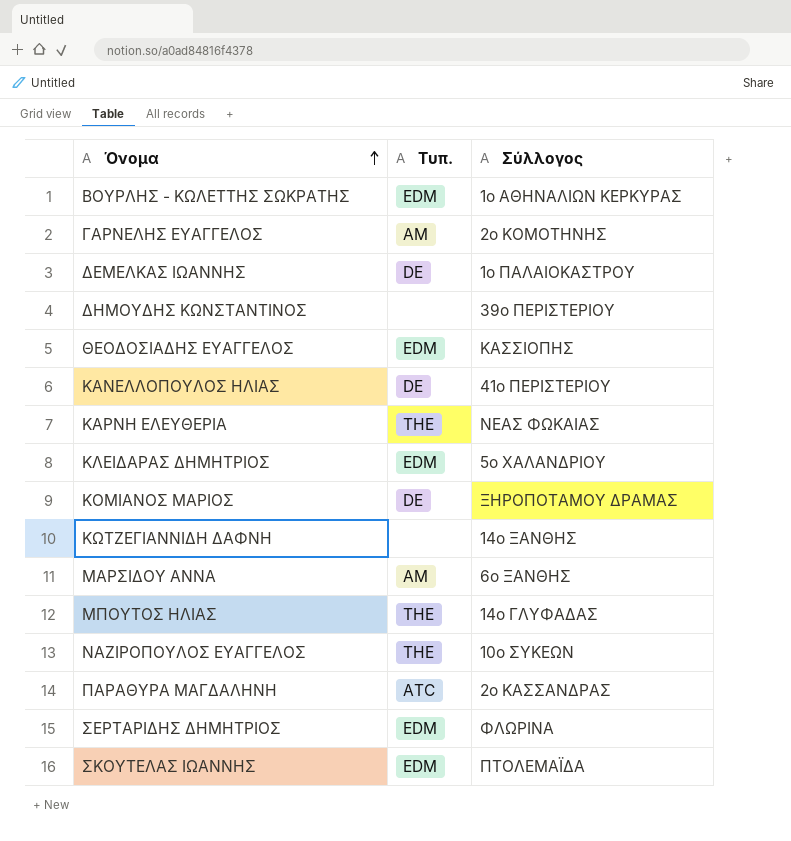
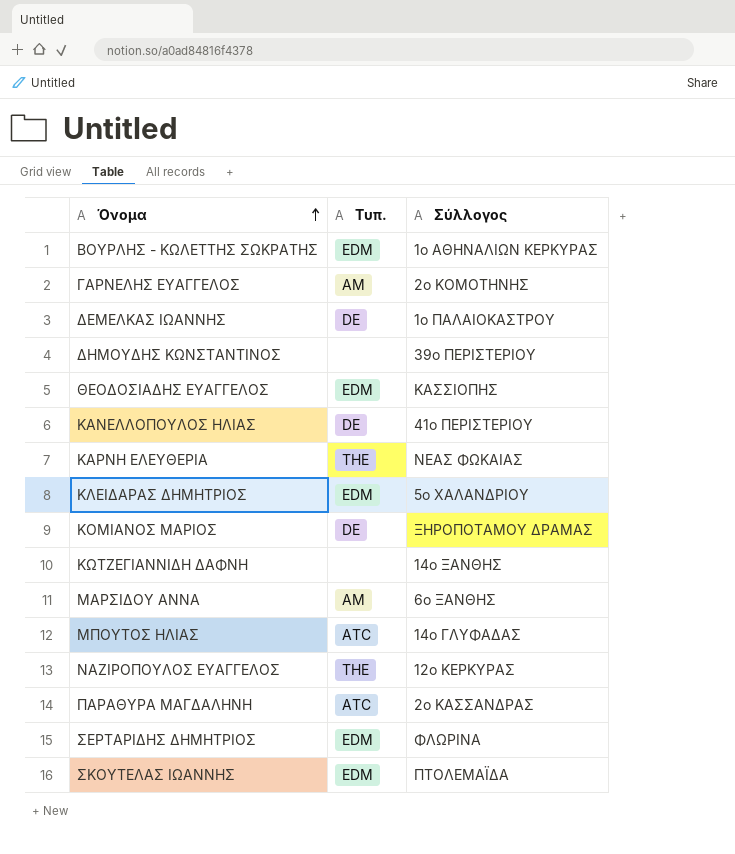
ΜΠΟΥΤΟΣ ΗΛΙΑΣ | Τυπ.: THE -> ATC
ΝΑΖΙΡΟΠΟΥΛΟΣ ΕΥΑΓΓΕΛΟΣ | Σύλλογος: 10ο ΣΥΚΕΩΝ -> 12ο ΚΕΡΚΥΡΑΣ

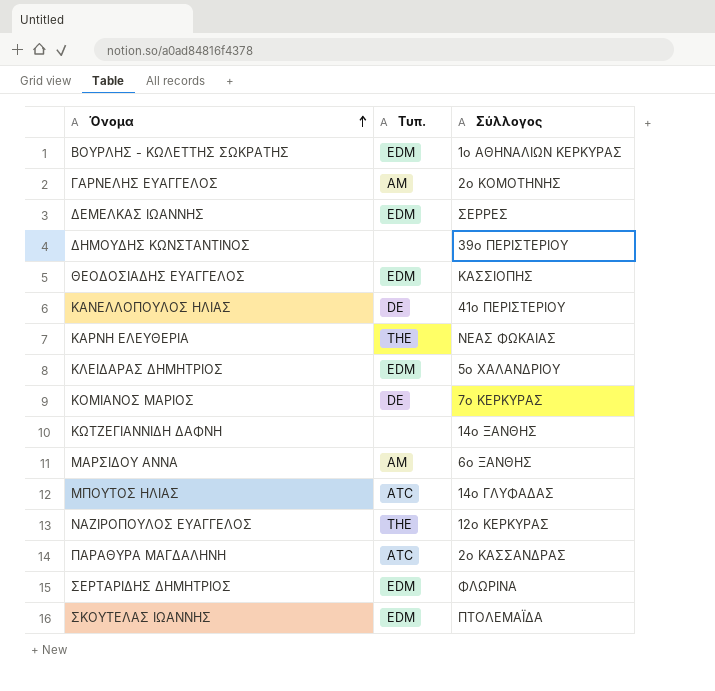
ΔΕΜΕΛΚΑΣ ΙΩΑΝΝΗΣ | Τυπ.: DE -> EDM
ΔΕΜΕΛΚΑΣ ΙΩΑΝΝΗΣ | Σύλλογος: 1ο ΠΑΛΑΙΟΚΑΣΤΡΟΥ -> ΣΕΡΡΕΣ
ΚΟΜΙΑΝΟΣ ΜΑΡΙΟΣ | Σύλλογος: ΞΗΡΟΠΟΤΑΜΟΥ ΔΡΑΜΑΣ -> 7ο ΚΕΡΚΥΡΑΣ

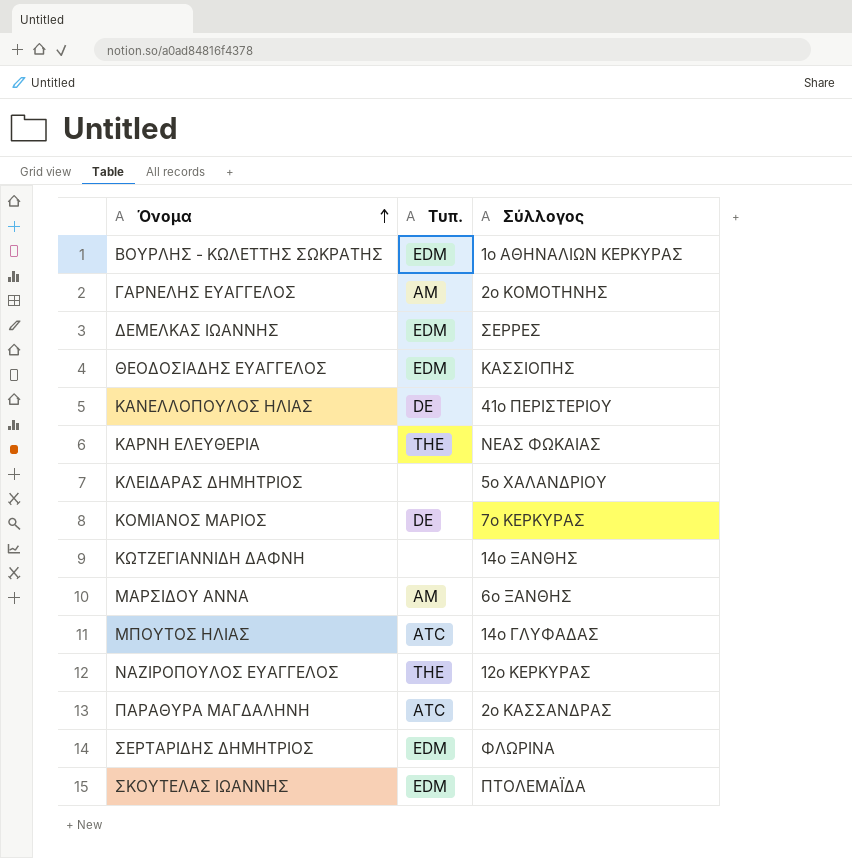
row ΔΗΜΟΥΔΗΣ ΚΩΝΣΤΑΝΤΙΝΟΣ: none | 39ο ΠΕΡΙΣΤΕΡΙΟΥ -> none
ΚΛΕΙΔΑΡΑΣ ΔΗΜΗΤΡΙΟΣ | Τυπ.: EDM -> none

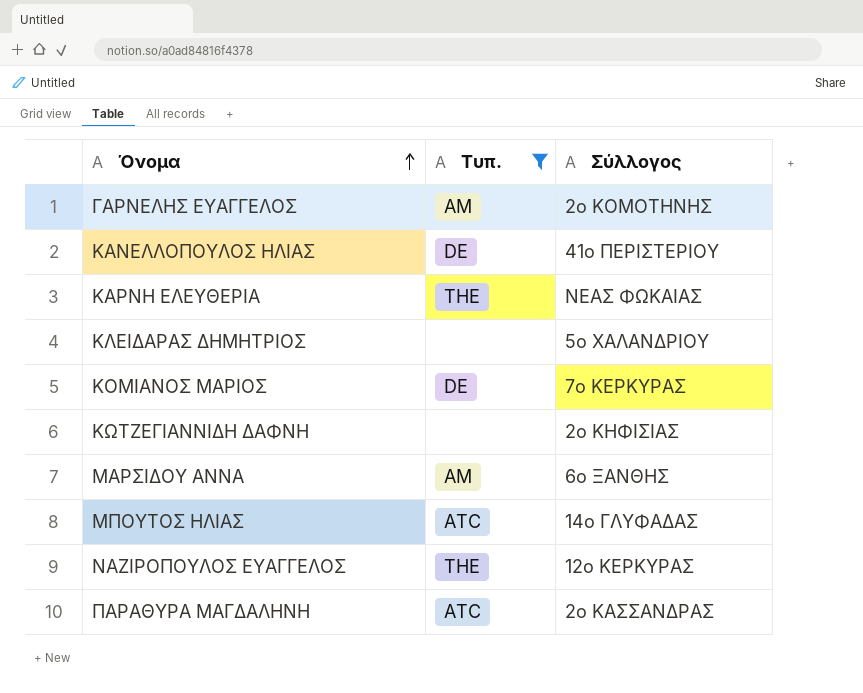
filter: none -> Τυπ. != EDM
ΚΩΤΖΕΓΙΑΝΝΙΔΗ ΔΑΦΝΗ | Σύλλογος: 14ο ΞΑΝΘΗΣ -> 2ο ΚΗΦΙΣΙΑΣ

